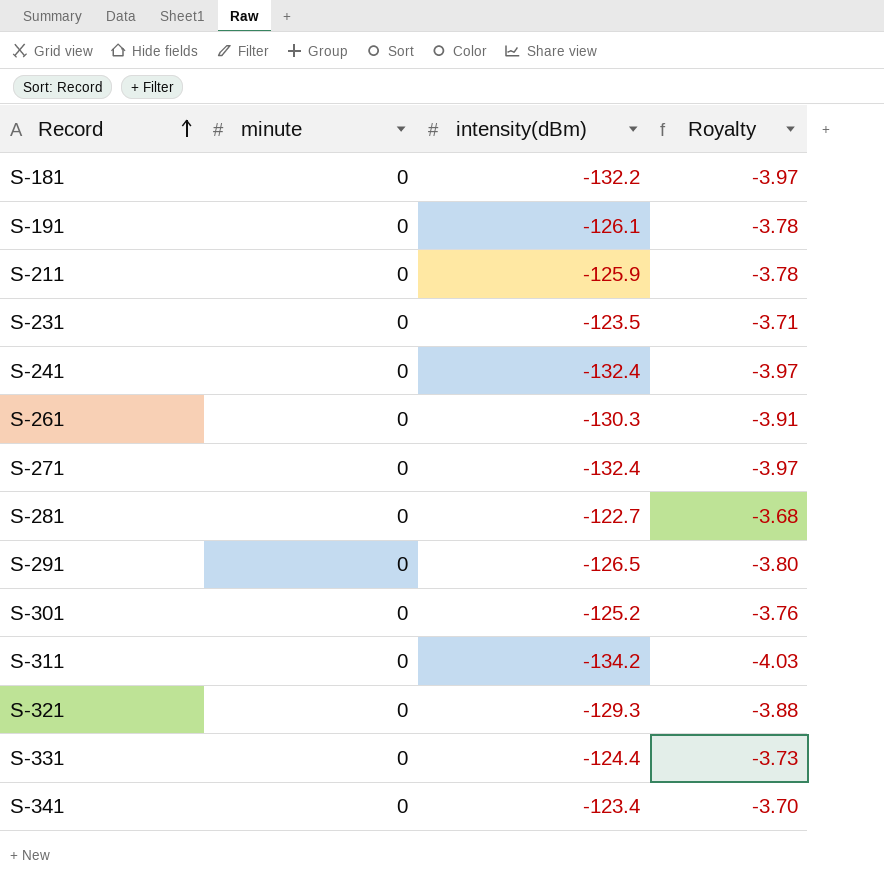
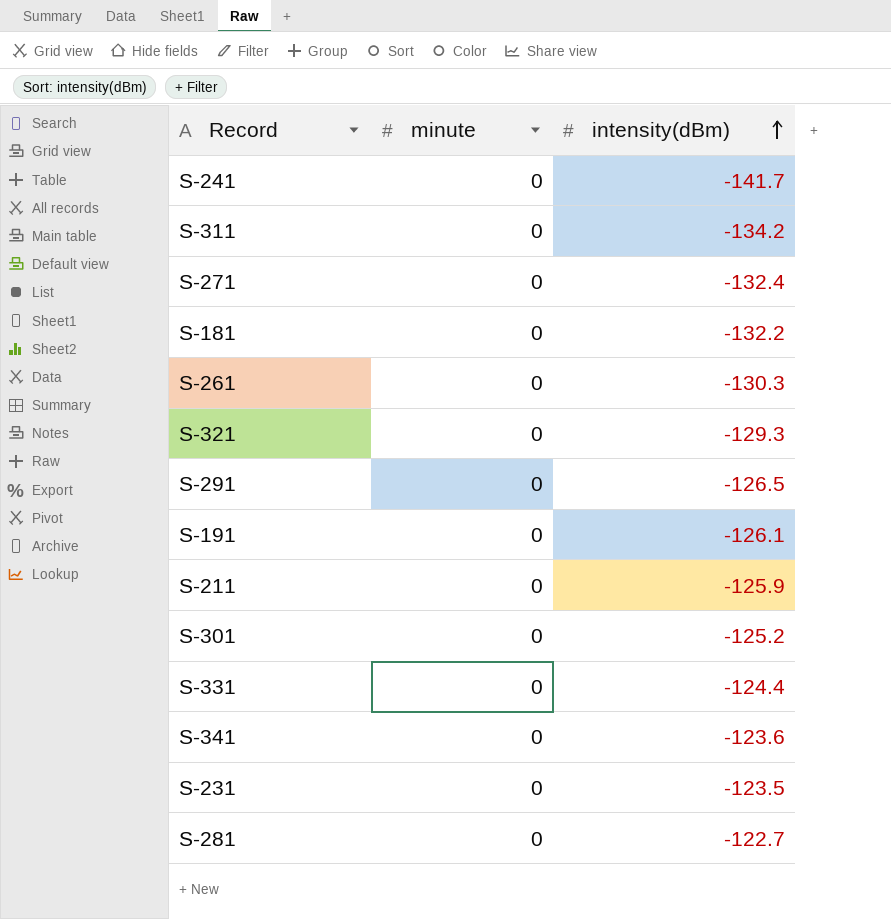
row order: Record ascending -> intensity(dBm) ascending
column Royalty | formula: [intensity(dBm)] * 0.03 -> none
S-241 | intensity(dBm): -132.4 -> -141.7
S-341 | intensity(dBm): -123.4 -> -123.6

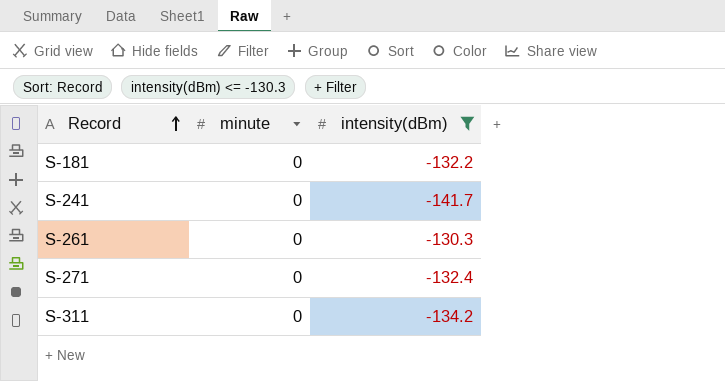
filter: none -> intensity(dBm) <= -130.3
row order: intensity(dBm) ascending -> Record ascending

